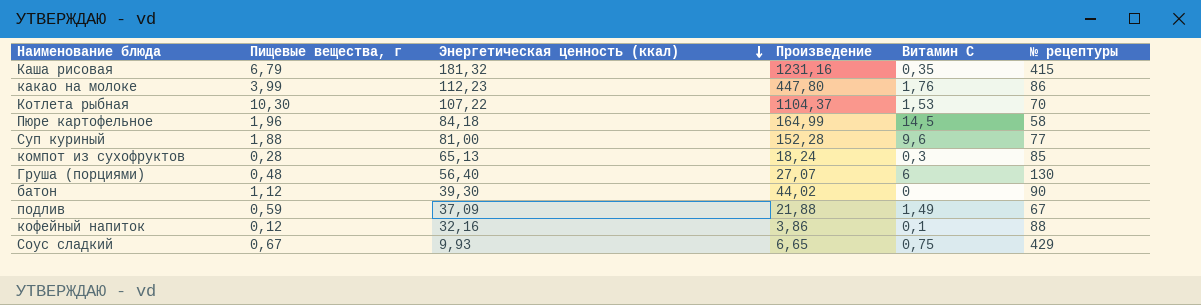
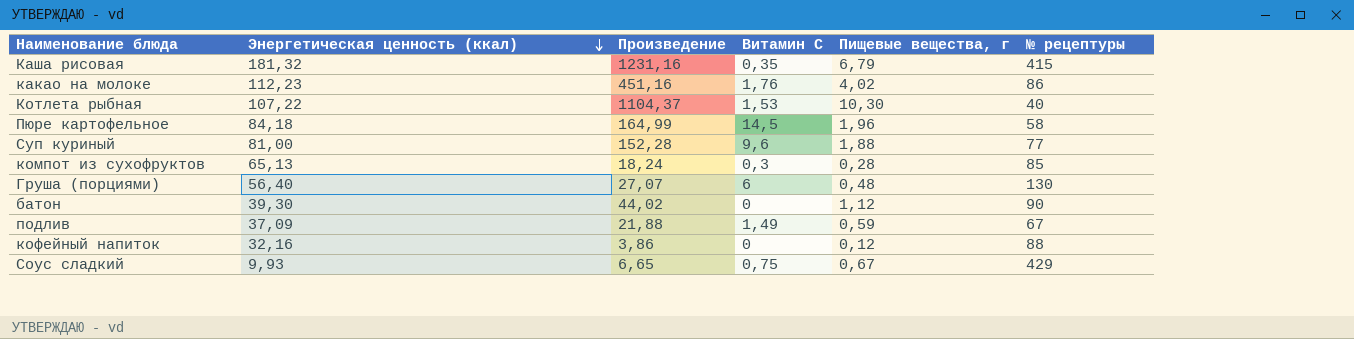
column Пищевые вещества, г | position: 2 -> 5
какао на молоке | Произведение: 447,80 -> 451,16
какао на молоке | Пищевые вещества, г: 3,99 -> 4,02
Котлета рыбная | № рецептуры: 70 -> 40
кофейный напиток | Витамин С: 0,1 -> 0

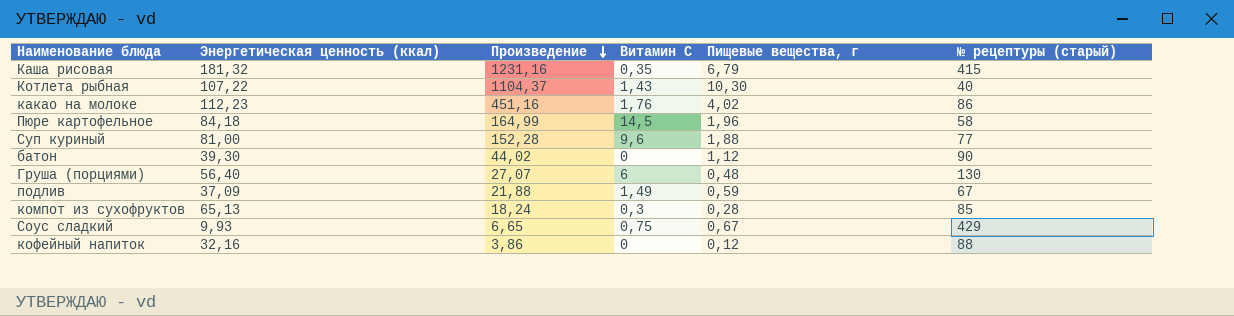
row order: Энергетическая ценность (ккал) descending -> Произведение descending
column name: № рецептуры -> № рецептуры (старый)
Котлета рыбная | Витамин С: 1,53 -> 1,43

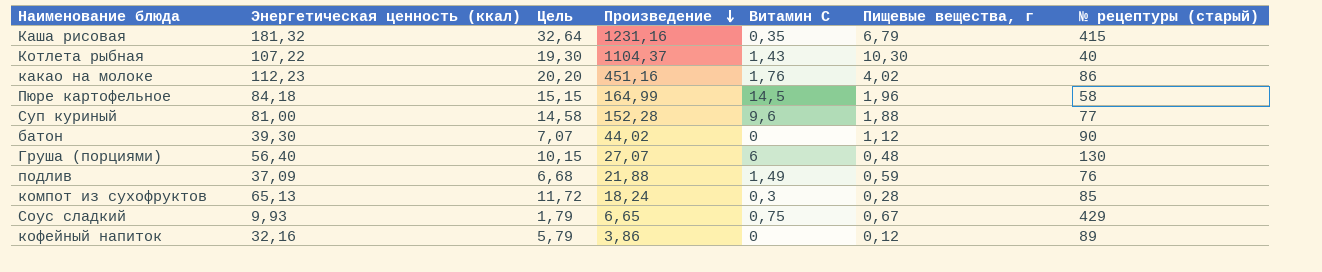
column Цель | formula: none -> [Энергетическая ценность (ккал)] * 0,18
подлив | № рецептуры (старый): 67 -> 76
кофейный напиток | № рецептуры (старый): 88 -> 89

